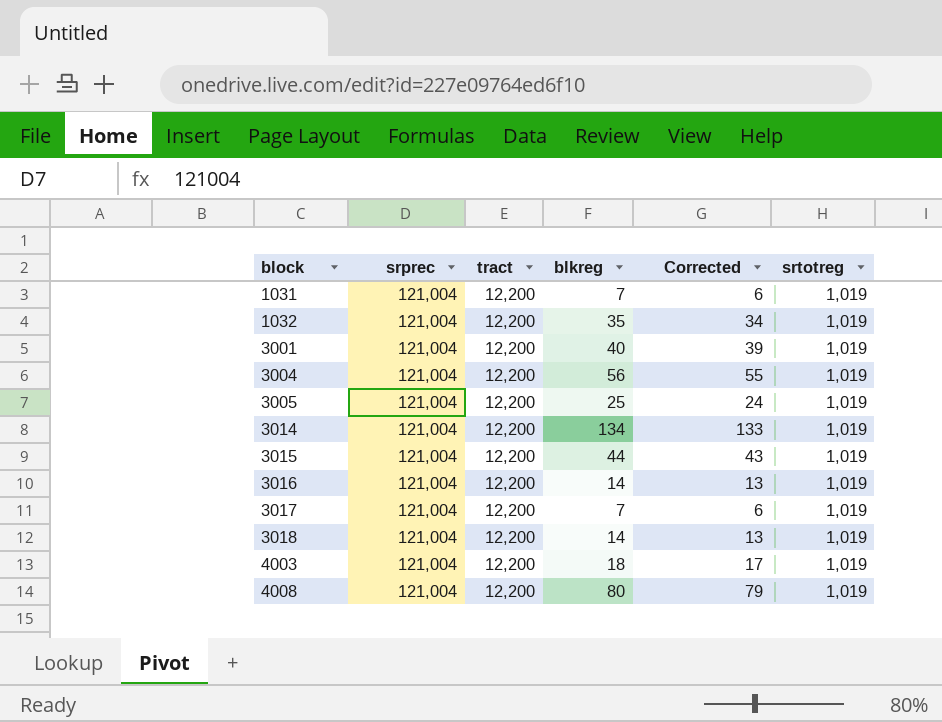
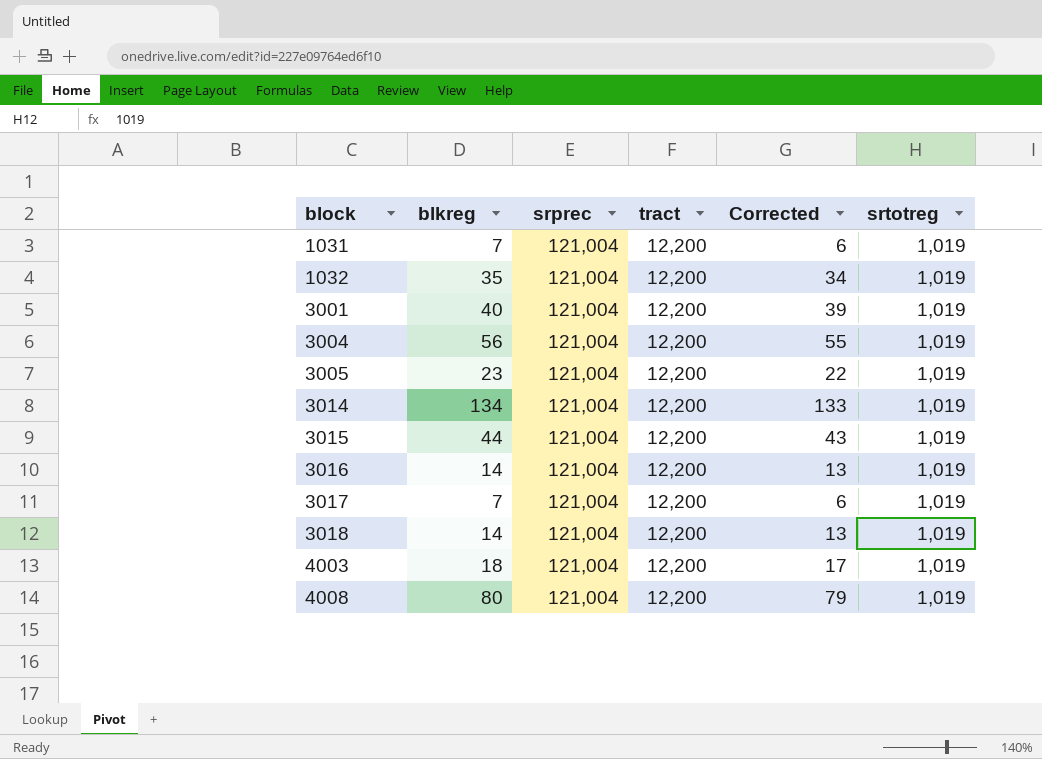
column blkreg | position: 4 -> 2
3005 | blkreg: 25 -> 23
3005 | Corrected: 24 -> 22

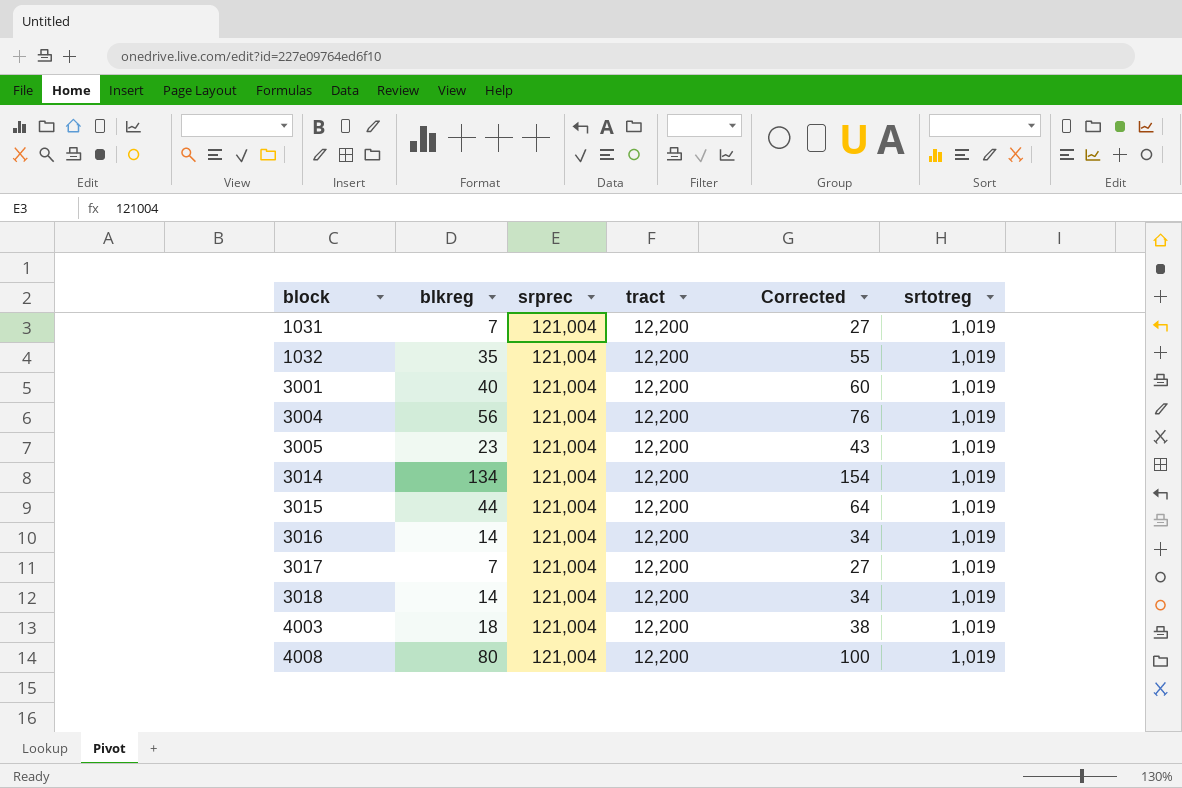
column Corrected | formula: [blkreg] - 1 -> [blkreg] + 20

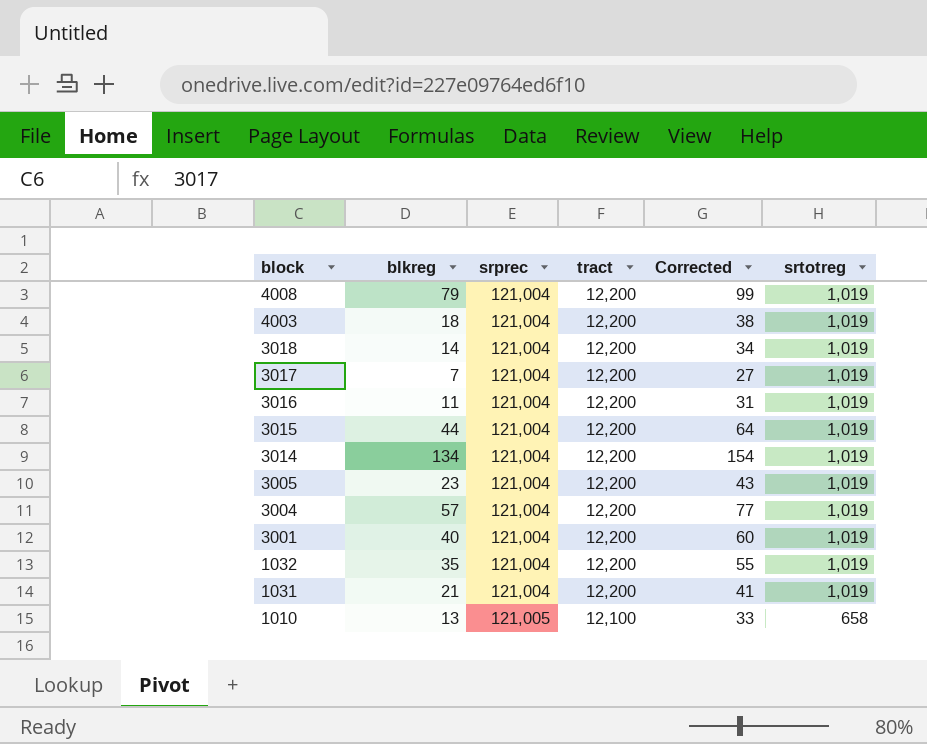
row order: block ascending -> block descending
4008 | blkreg: 80 -> 79
4008 | Corrected: 100 -> 99
3016 | blkreg: 14 -> 11
3016 | Corrected: 34 -> 31
3004 | blkreg: 56 -> 57
3004 | Corrected: 76 -> 77
1031 | blkreg: 7 -> 21
1031 | Corrected: 27 -> 41
row 1010: none -> 13 | 121,005 | 12,100 | 33 | 658

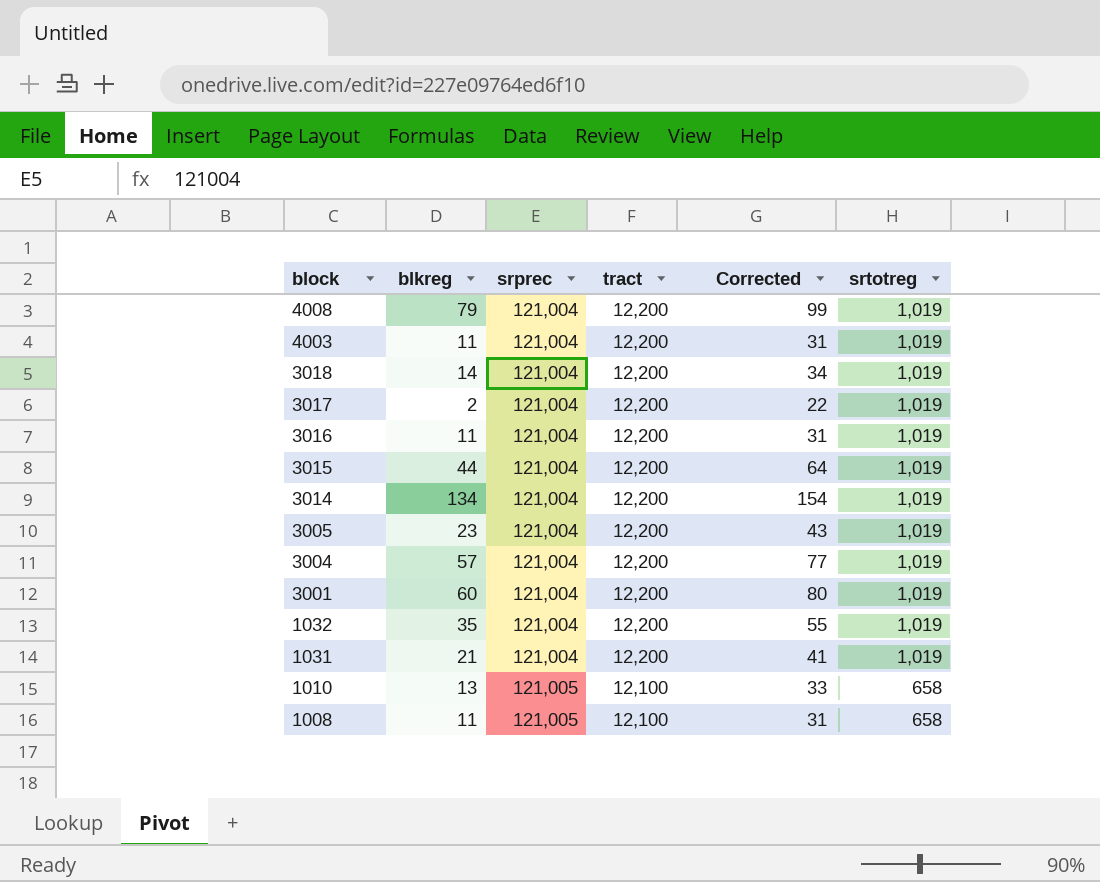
4003 | blkreg: 18 -> 11
4003 | Corrected: 38 -> 31
3017 | blkreg: 7 -> 2
3017 | Corrected: 27 -> 22
3001 | blkreg: 40 -> 60
3001 | Corrected: 60 -> 80
row 1008: none -> 11 | 121,005 | 12,100 | 31 | 658

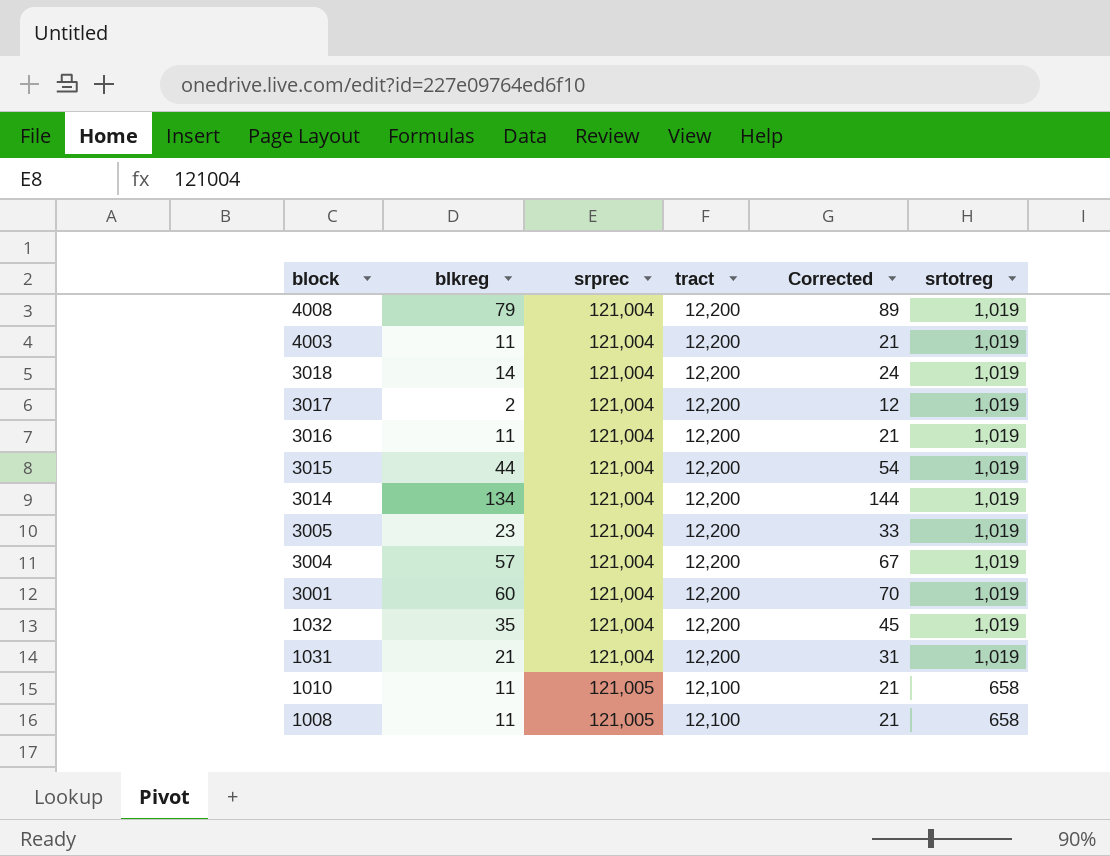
column Corrected | formula: [blkreg] + 20 -> [blkreg] + 10
1010 | blkreg: 13 -> 11

